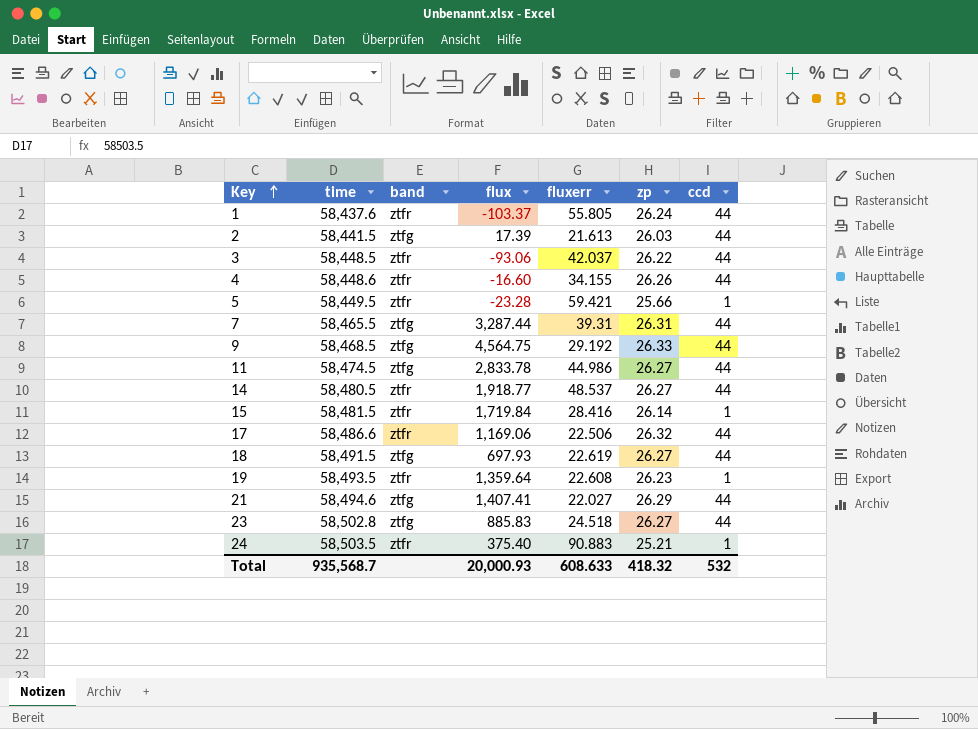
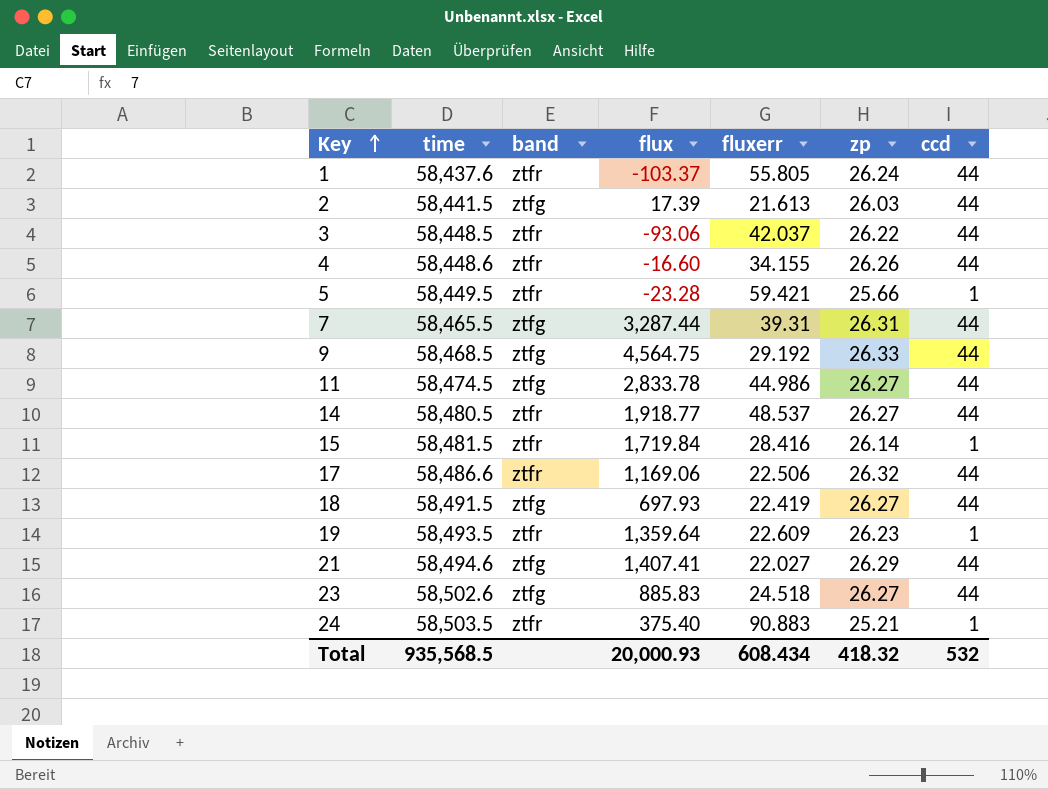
18 | fluxerr: 22.619 -> 22.419
19 | fluxerr: 22.608 -> 22.609
23 | time: 58,502.8 -> 58,502.6
Total | time: 935,568.7 -> 935,568.5
Total | fluxerr: 608.633 -> 608.434

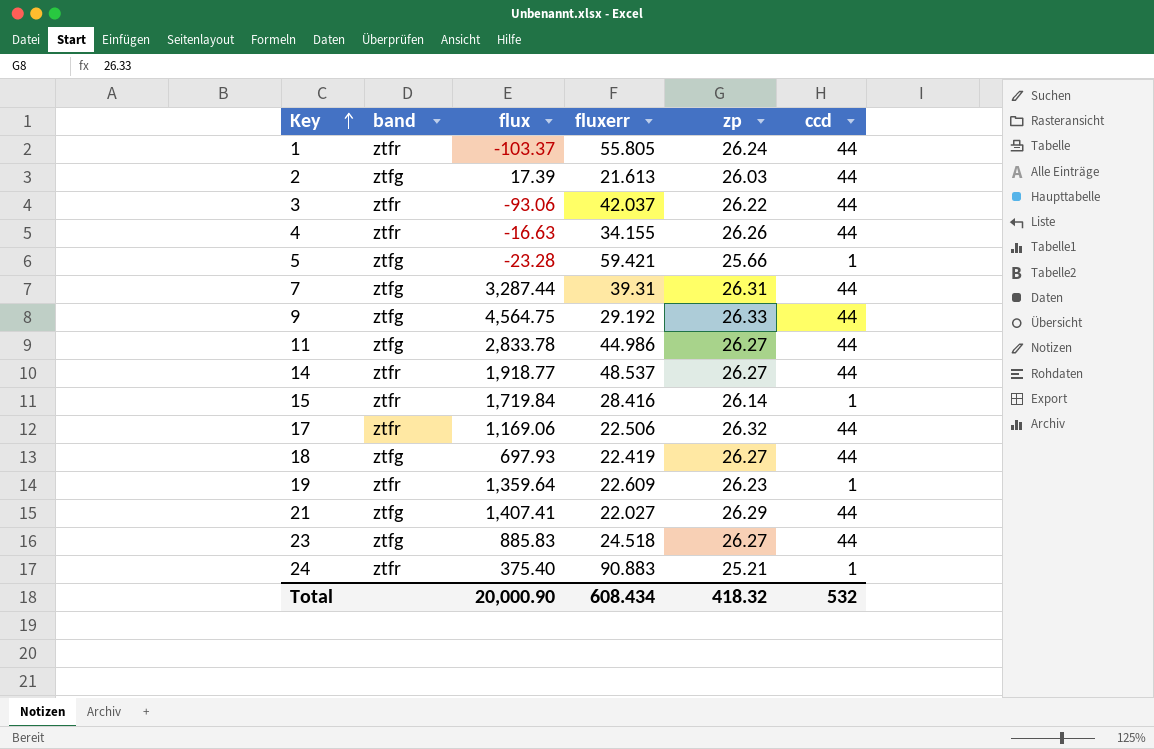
column time | position: 2 -> none
4 | flux: -16.60 -> -16.63
5 | band: ztfr -> ztfg
Total | flux: 20,000.93 -> 20,000.90

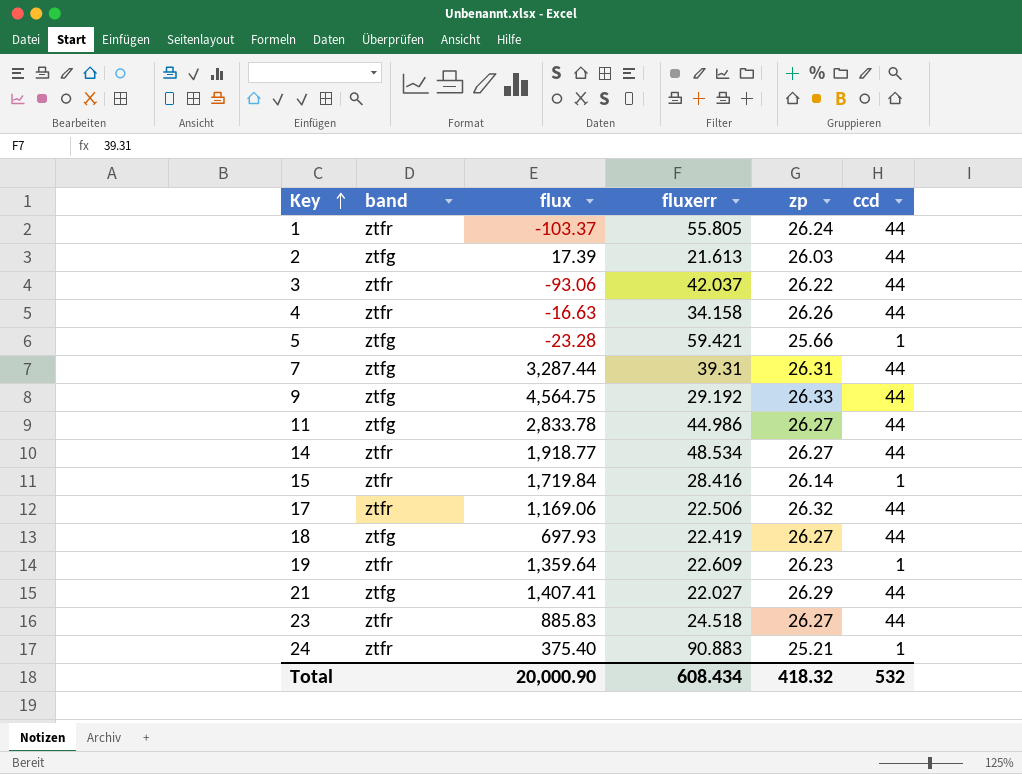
4 | fluxerr: 34.155 -> 34.158
14 | fluxerr: 48.537 -> 48.534
23 | band: ztfg -> ztfr

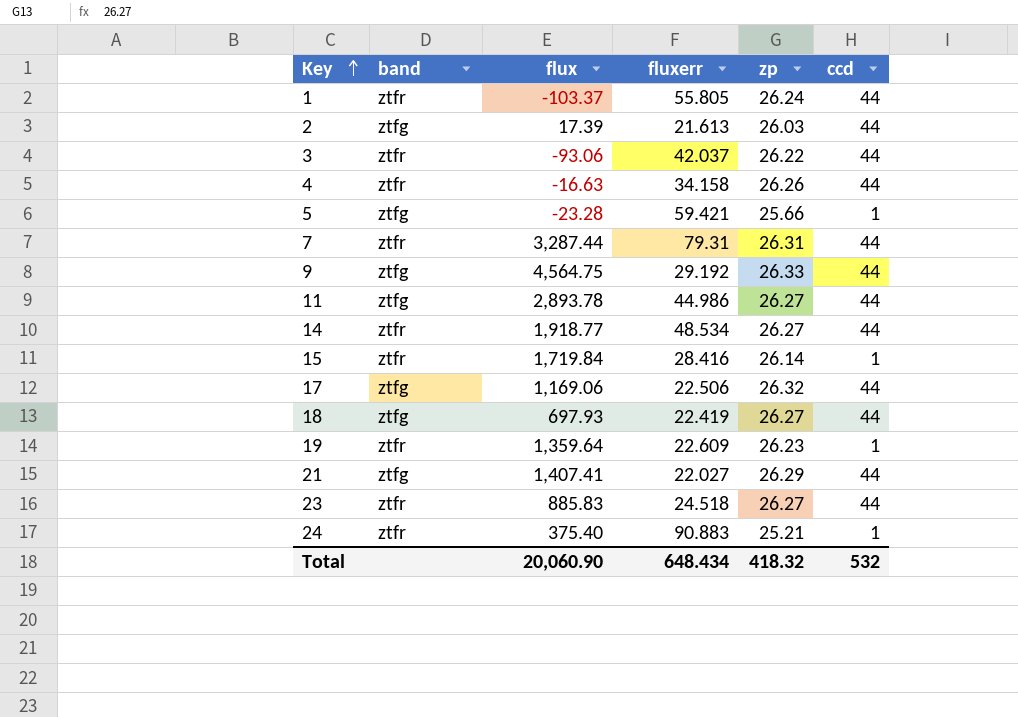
7 | band: ztfg -> ztfr
7 | fluxerr: 39.31 -> 79.31
11 | flux: 2,833.78 -> 2,893.78
17 | band: ztfr -> ztfg
Total | flux: 20,000.90 -> 20,060.90
Total | fluxerr: 608.434 -> 648.434

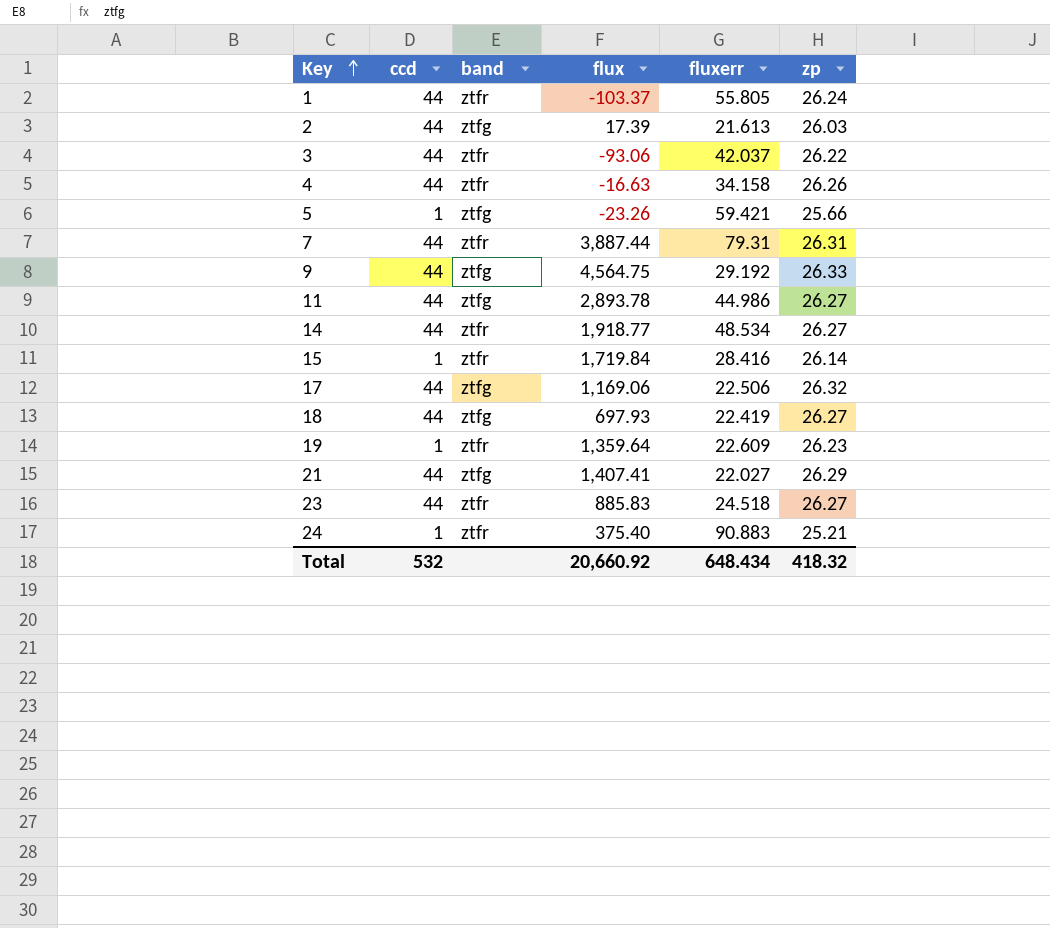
column ccd | position: 6 -> 2
5 | flux: -23.28 -> -23.26
7 | flux: 3,287.44 -> 3,887.44
Total | flux: 20,060.90 -> 20,660.92

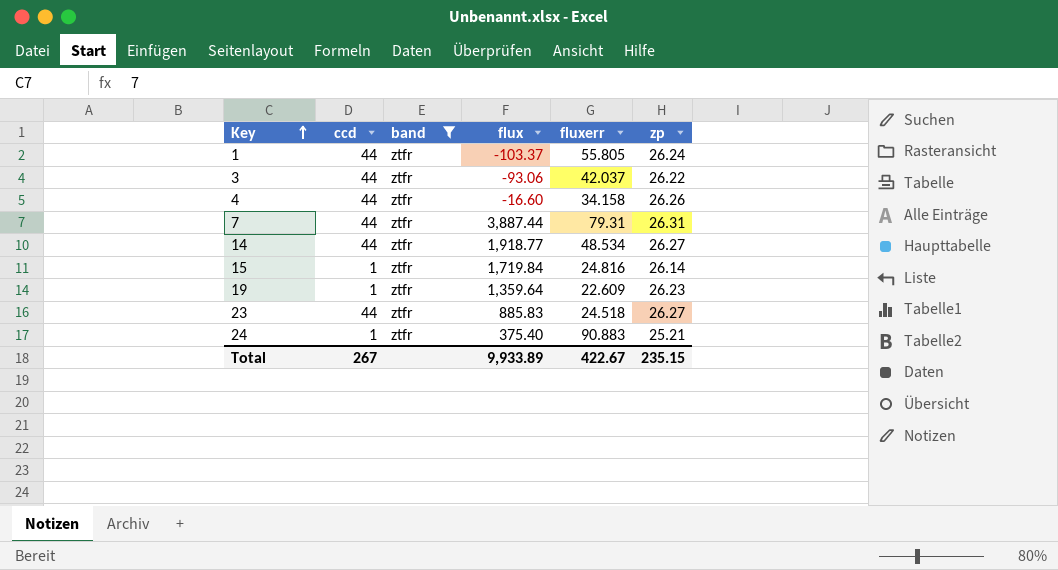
filter: none -> band = ztfr
4 | flux: -16.63 -> -16.60
15 | fluxerr: 28.416 -> 24.816
Total | ccd: 532 -> 267
Total | flux: 20,660.92 -> 9,933.89
Total | fluxerr: 648.434 -> 422.67
Total | zp: 418.32 -> 235.15

